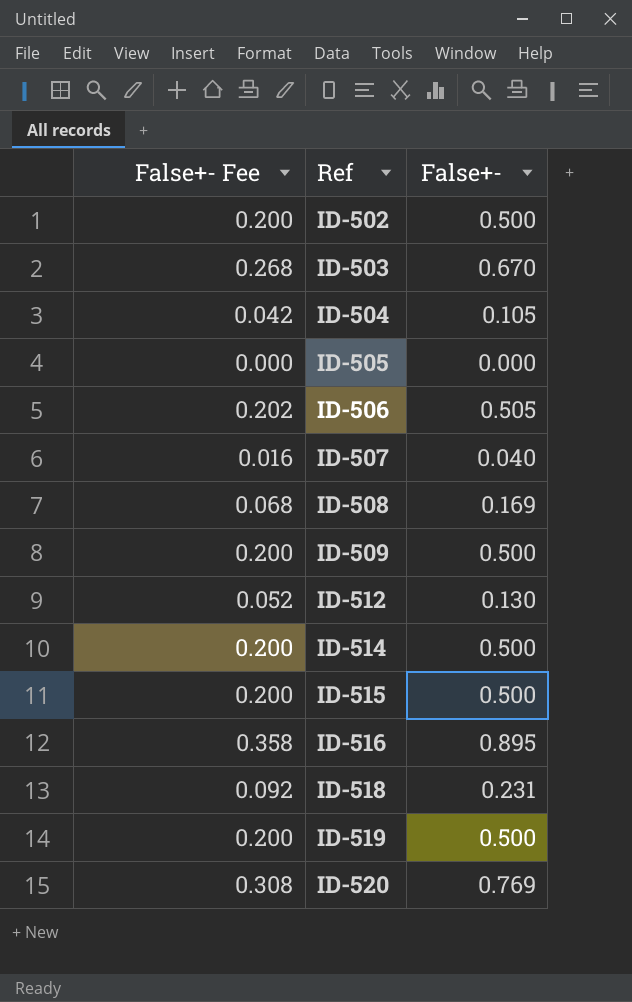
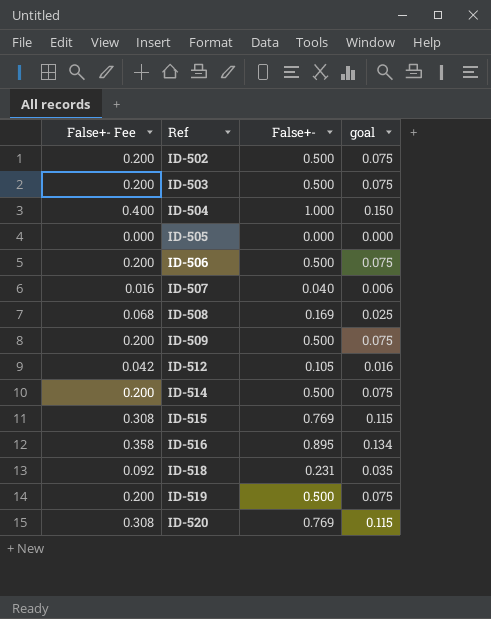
column goal | formula: none -> [False+-] * 0.15
ID-503 | False+- Fee: 0.268 -> 0.200
ID-503 | False+-: 0.670 -> 0.500
ID-504 | False+- Fee: 0.042 -> 0.400
ID-504 | False+-: 0.105 -> 1.000
ID-506 | False+- Fee: 0.202 -> 0.200
ID-506 | False+-: 0.505 -> 0.500
ID-512 | False+- Fee: 0.052 -> 0.042
ID-512 | False+-: 0.130 -> 0.105
ID-515 | False+- Fee: 0.200 -> 0.308
ID-515 | False+-: 0.500 -> 0.769

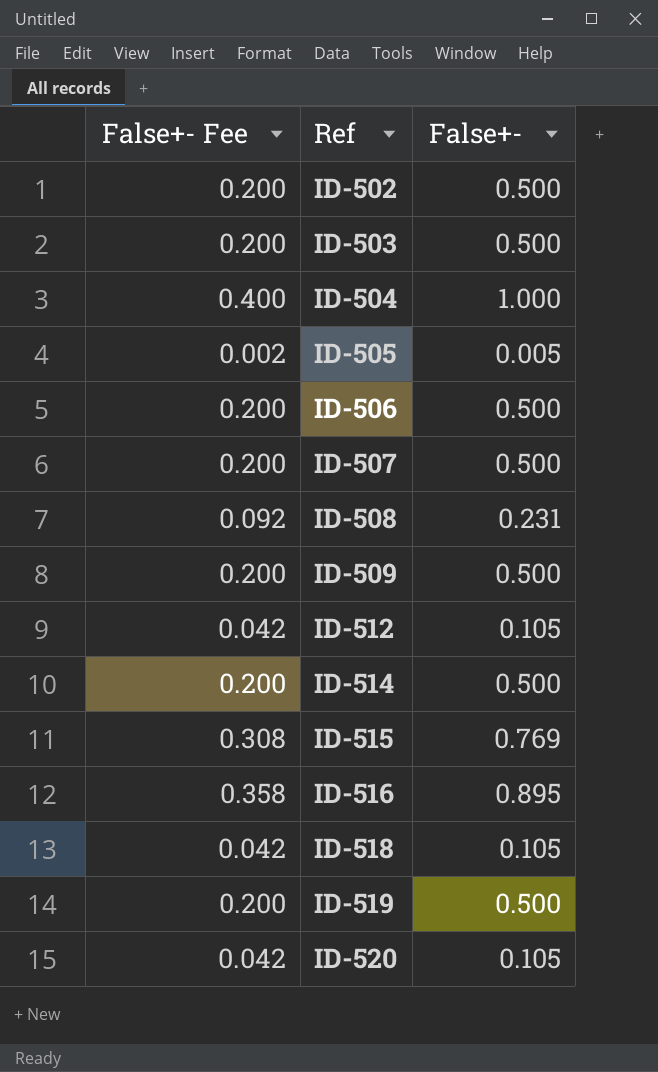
column goal | formula: [False+-] * 0.15 -> none
ID-505 | False+- Fee: 0.000 -> 0.002
ID-505 | False+-: 0.000 -> 0.005
ID-507 | False+- Fee: 0.016 -> 0.200
ID-507 | False+-: 0.040 -> 0.500
ID-508 | False+- Fee: 0.068 -> 0.092
ID-508 | False+-: 0.169 -> 0.231
ID-518 | False+- Fee: 0.092 -> 0.042
ID-518 | False+-: 0.231 -> 0.105
ID-520 | False+- Fee: 0.308 -> 0.042
ID-520 | False+-: 0.769 -> 0.105

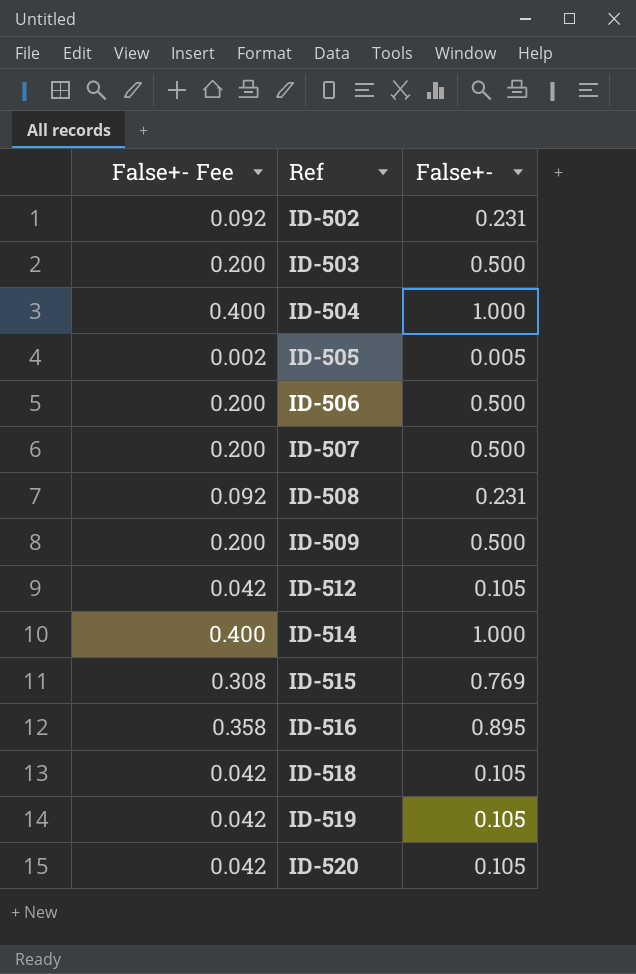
ID-502 | False+- Fee: 0.200 -> 0.092
ID-502 | False+-: 0.500 -> 0.231
ID-514 | False+- Fee: 0.200 -> 0.400
ID-514 | False+-: 0.500 -> 1.000
ID-519 | False+- Fee: 0.200 -> 0.042
ID-519 | False+-: 0.500 -> 0.105

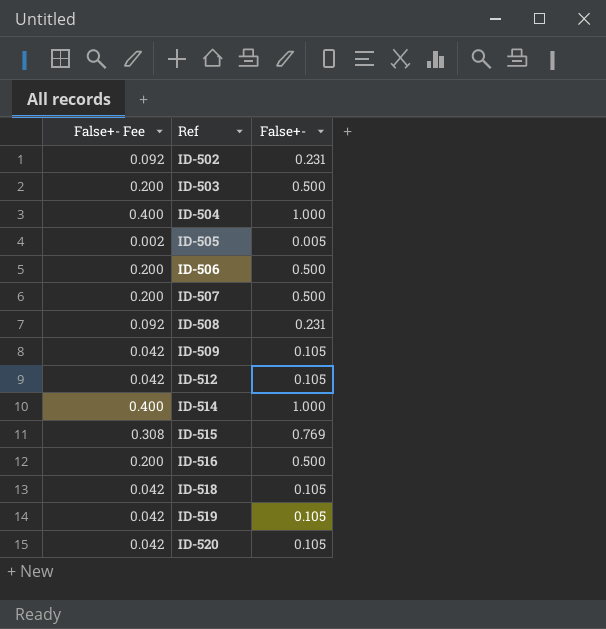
ID-509 | False+- Fee: 0.200 -> 0.042
ID-509 | False+-: 0.500 -> 0.105
ID-516 | False+- Fee: 0.358 -> 0.200
ID-516 | False+-: 0.895 -> 0.500

